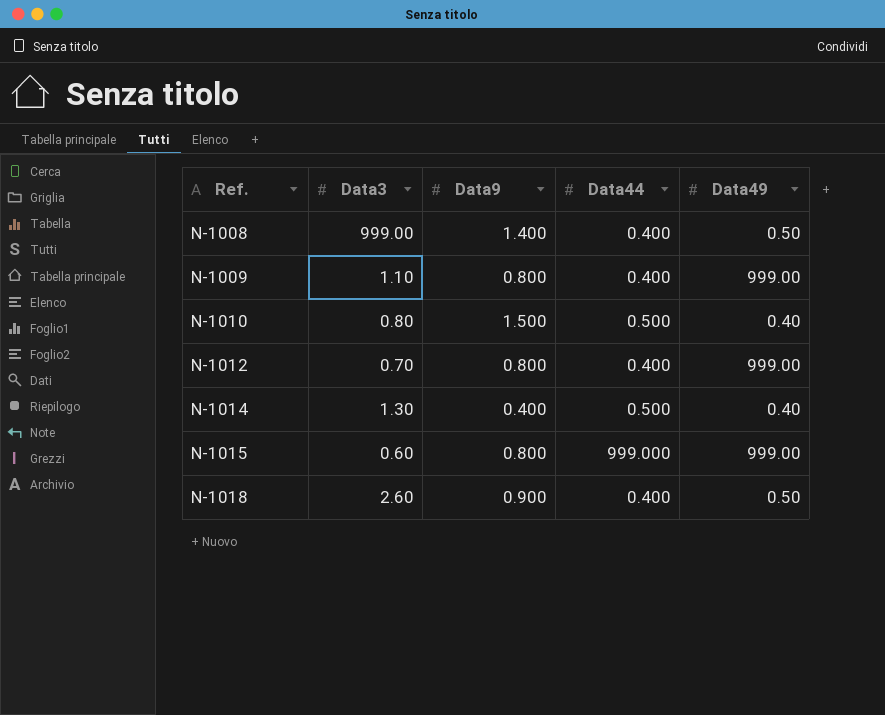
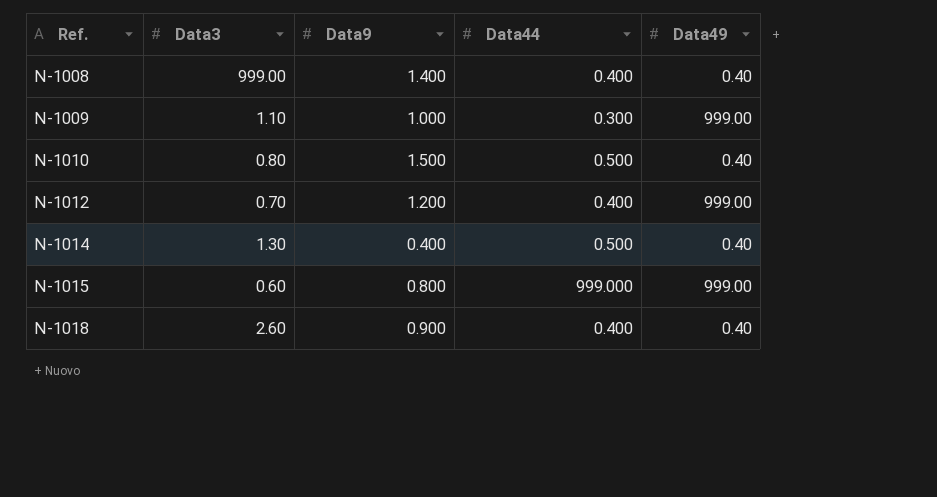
N-1008 | Data49: 0.50 -> 0.40
N-1009 | Data9: 0.800 -> 1.000
N-1009 | Data44: 0.400 -> 0.300
N-1012 | Data9: 0.800 -> 1.200
N-1018 | Data49: 0.50 -> 0.40

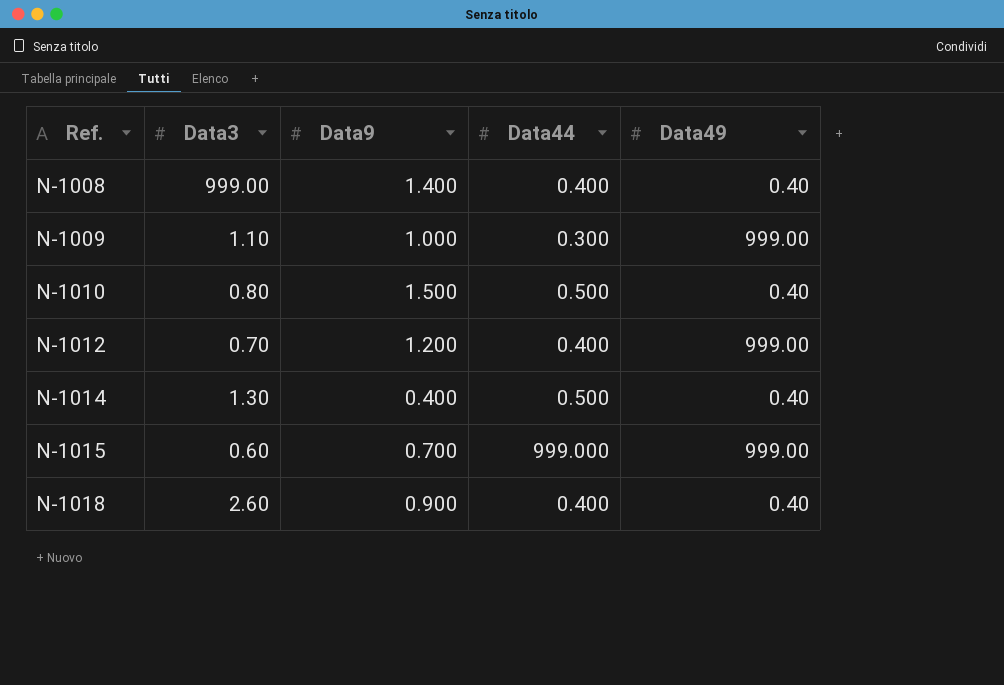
N-1015 | Data9: 0.800 -> 0.700

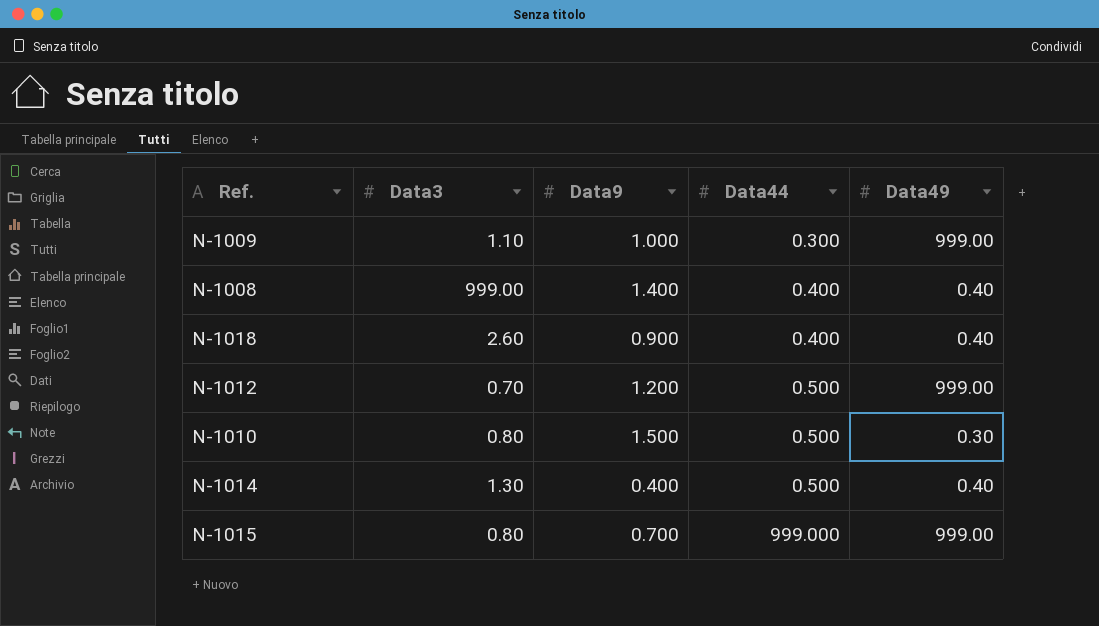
row order: Ref. ascending -> Data44 ascending
N-1012 | Data44: 0.400 -> 0.500
N-1010 | Data49: 0.40 -> 0.30
N-1015 | Data3: 0.60 -> 0.80

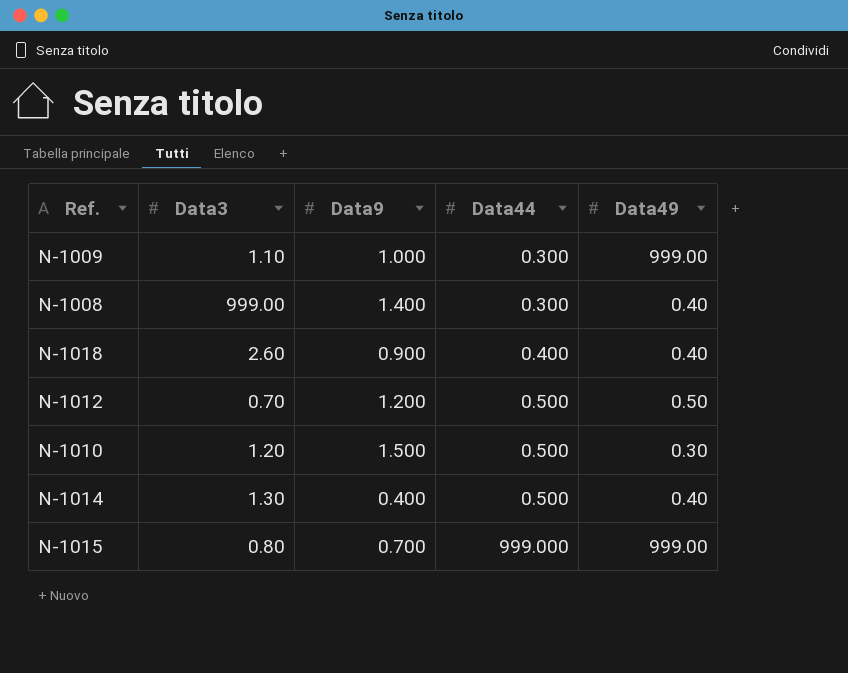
N-1008 | Data44: 0.400 -> 0.300
N-1012 | Data49: 999.00 -> 0.50
N-1010 | Data3: 0.80 -> 1.20

